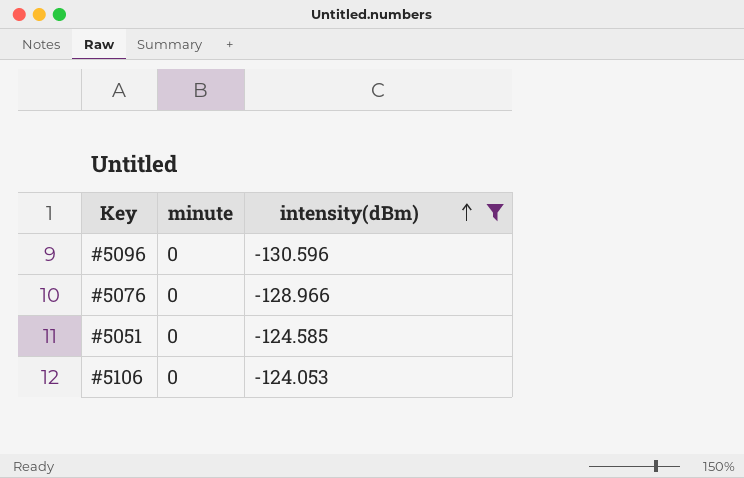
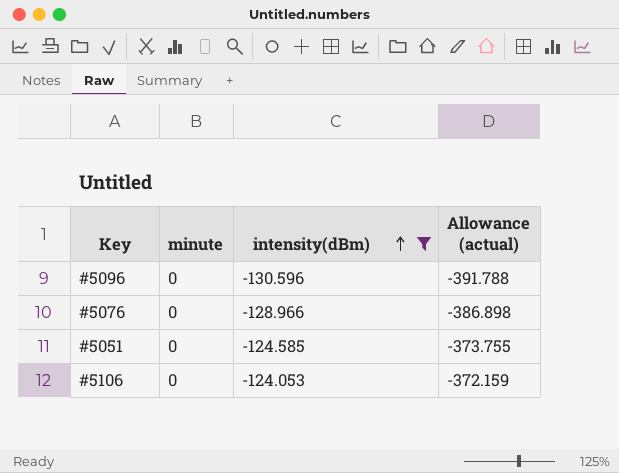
column Allowance (actual) | formula: none -> [intensity(dBm)] * 3

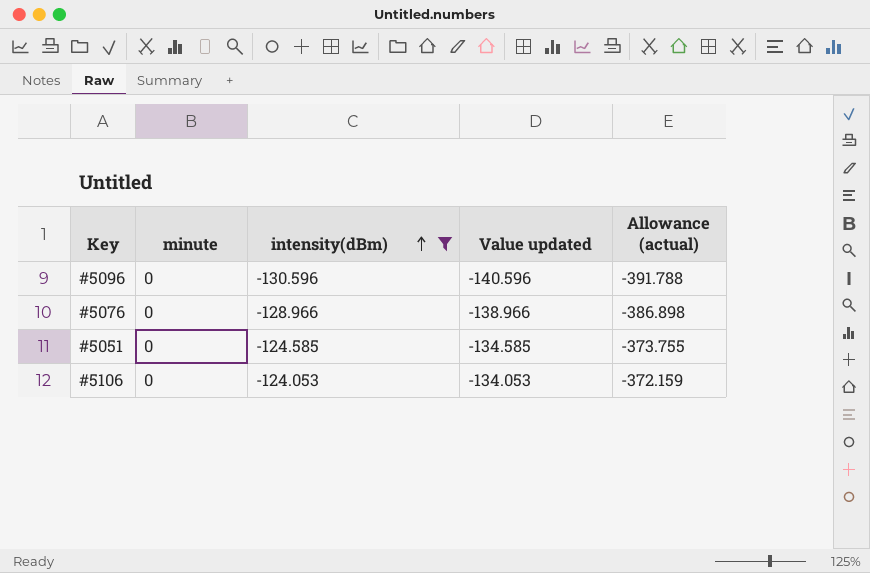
column Value updated | formula: none -> [intensity(dBm)] - 10

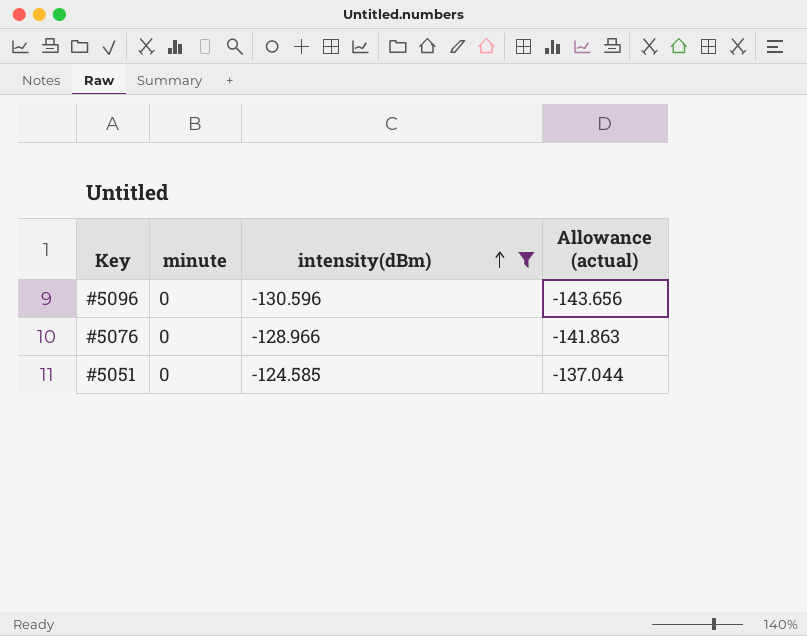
column Value updated | formula: [intensity(dBm)] - 10 -> none
column Allowance (actual) | formula: [intensity(dBm)] * 3 -> [intensity(dBm)] * 1.1
row #5106: 0 | -124.053 | -134.053 | -372.159 -> none

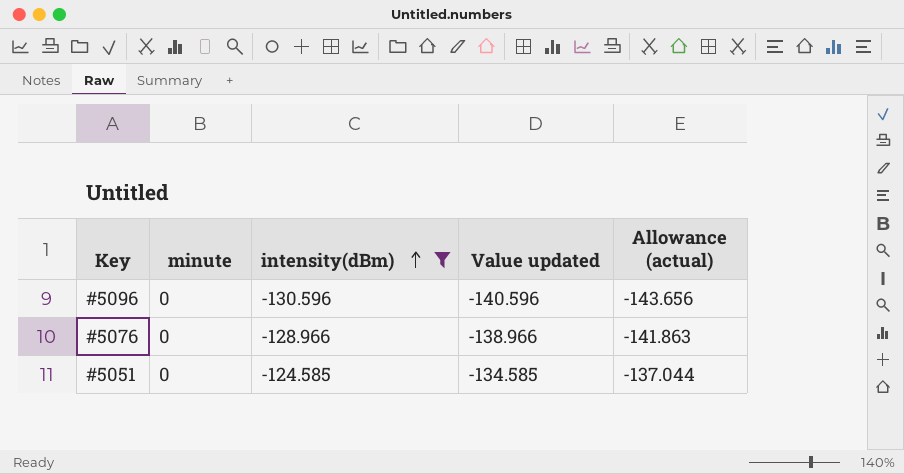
column Value updated | formula: none -> [intensity(dBm)] - 10

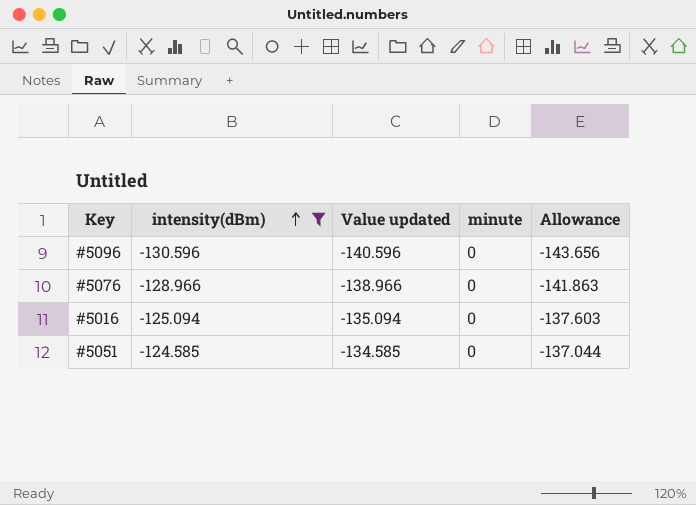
column minute | position: 2 -> 4
column name: Allowance (actual) -> Allowance
row #5016: none -> -125.094 | -135.094 | 0 | -137.603

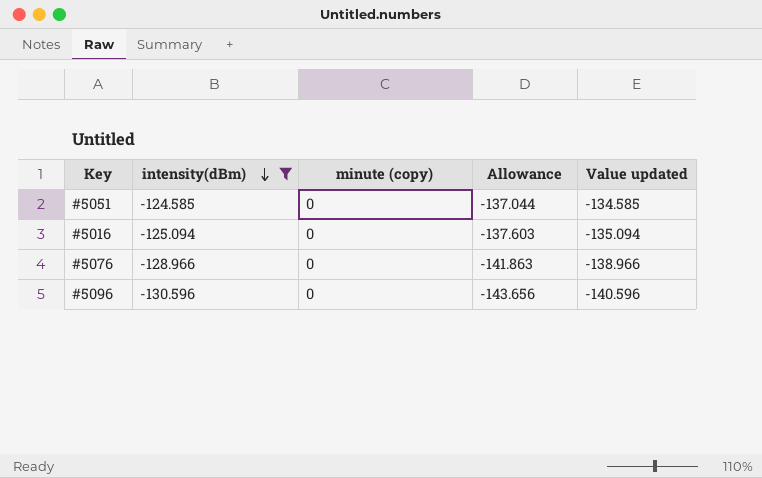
row order: intensity(dBm) ascending -> intensity(dBm) descending
column name: minute -> minute (copy)
column Value updated | position: 3 -> 5

